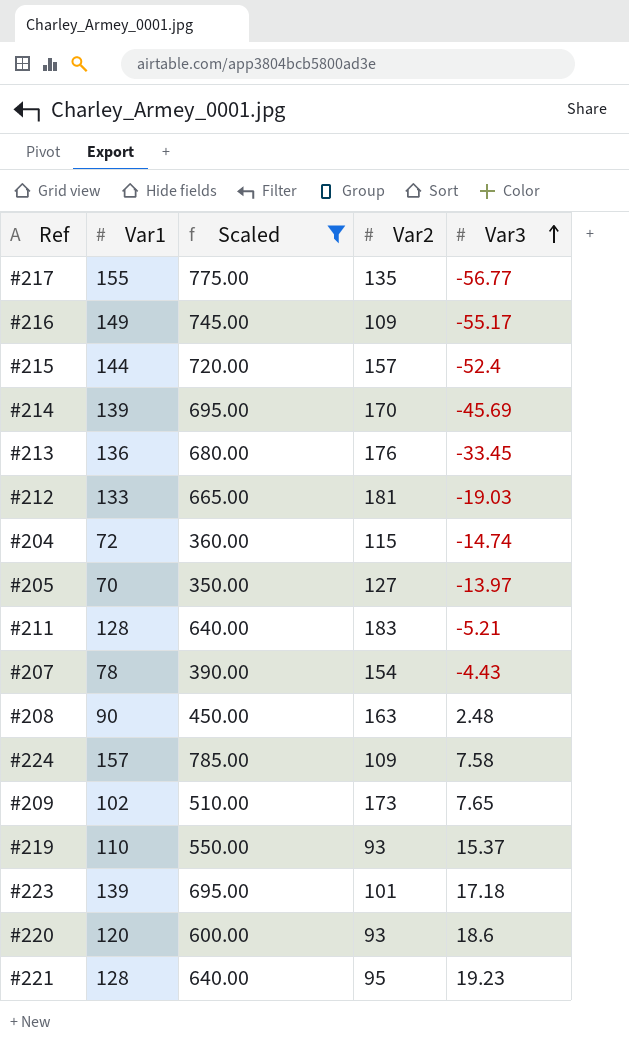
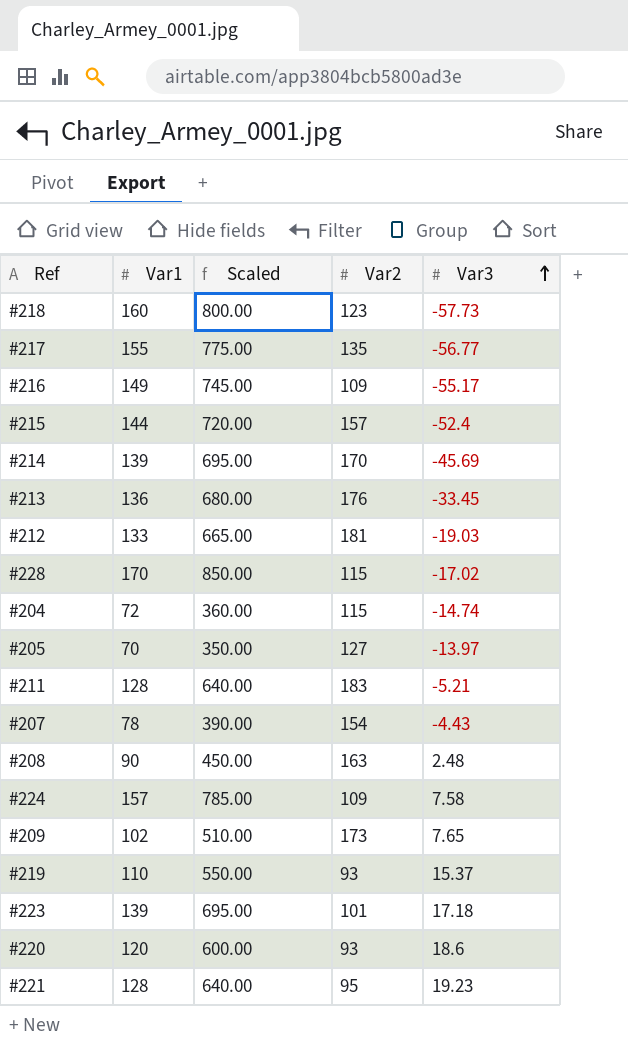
filter: Scaled <= 785.00 -> none

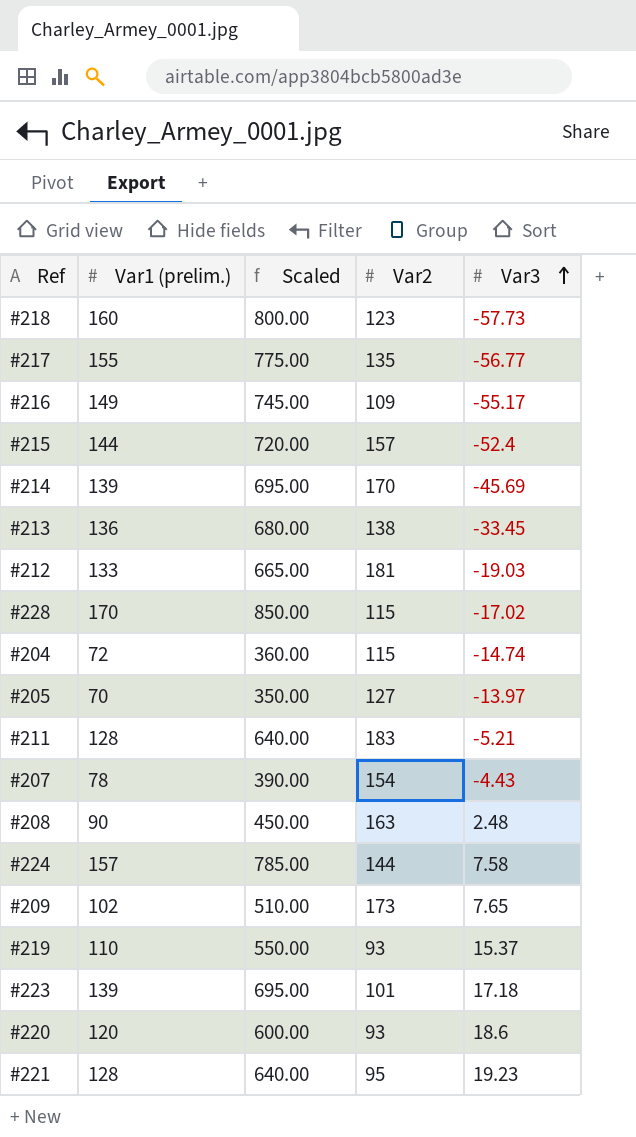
column name: Var1 -> Var1 (prelim.)
#213 | Var2: 176 -> 138
#224 | Var2: 109 -> 144

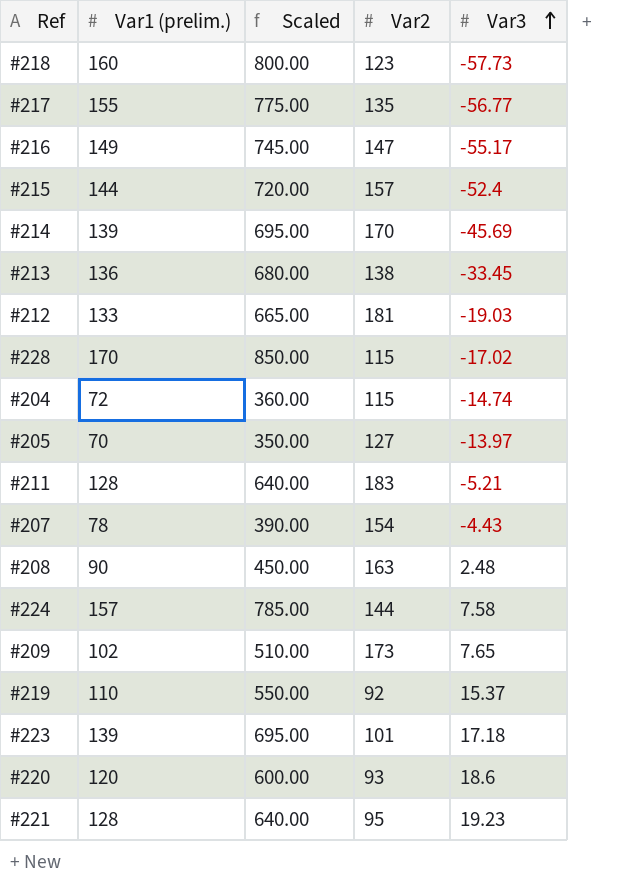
#216 | Var2: 109 -> 147
#219 | Var2: 93 -> 92

